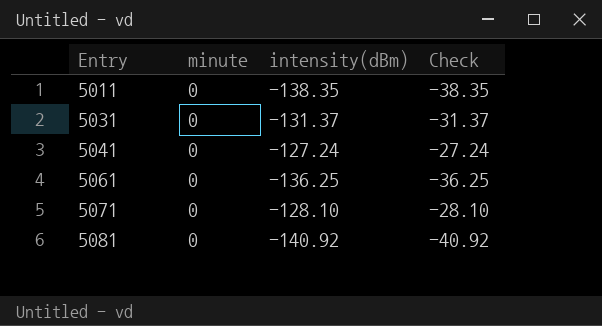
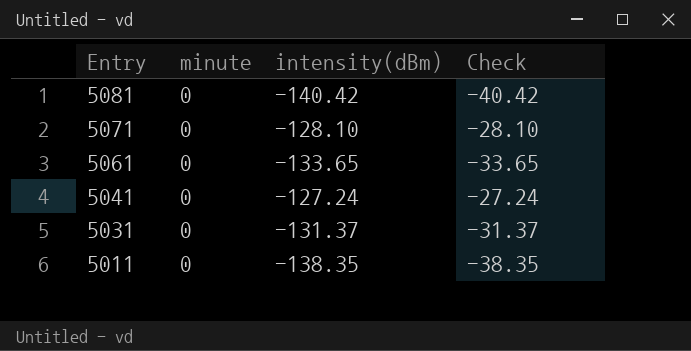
row order: Entry ascending -> Entry descending
5081 | intensity(dBm): -140.92 -> -140.42
5081 | Check: -40.92 -> -40.42
5061 | intensity(dBm): -136.25 -> -133.65
5061 | Check: -36.25 -> -33.65

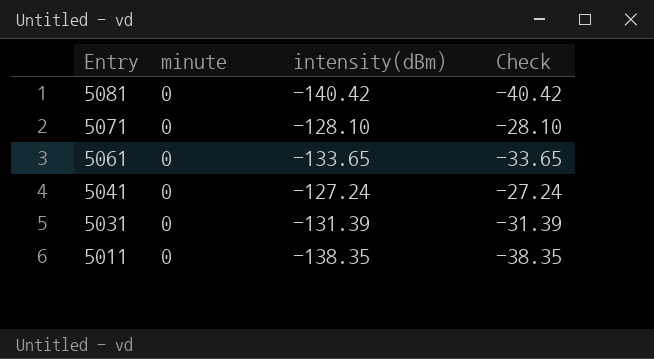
5031 | intensity(dBm): -131.37 -> -131.39
5031 | Check: -31.37 -> -31.39

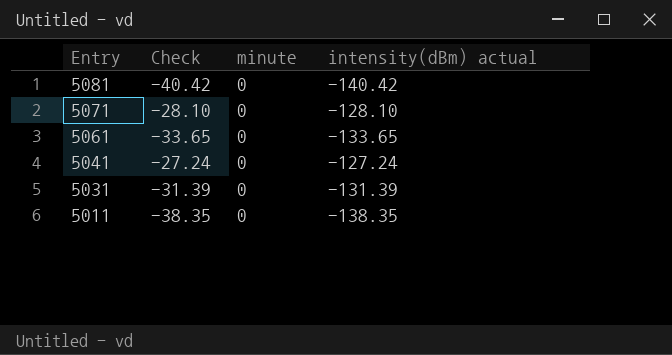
column Check | position: 4 -> 2
column name: intensity(dBm) -> intensity(dBm) actual

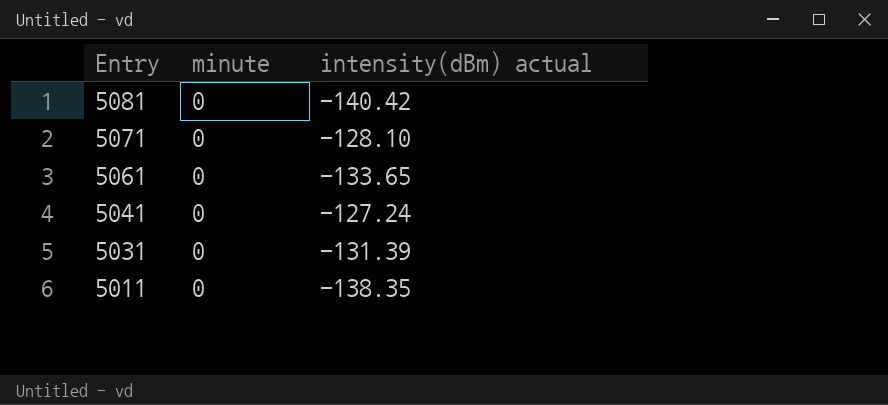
column Check | formula: [intensity(dBm) actual] + 100 -> none

